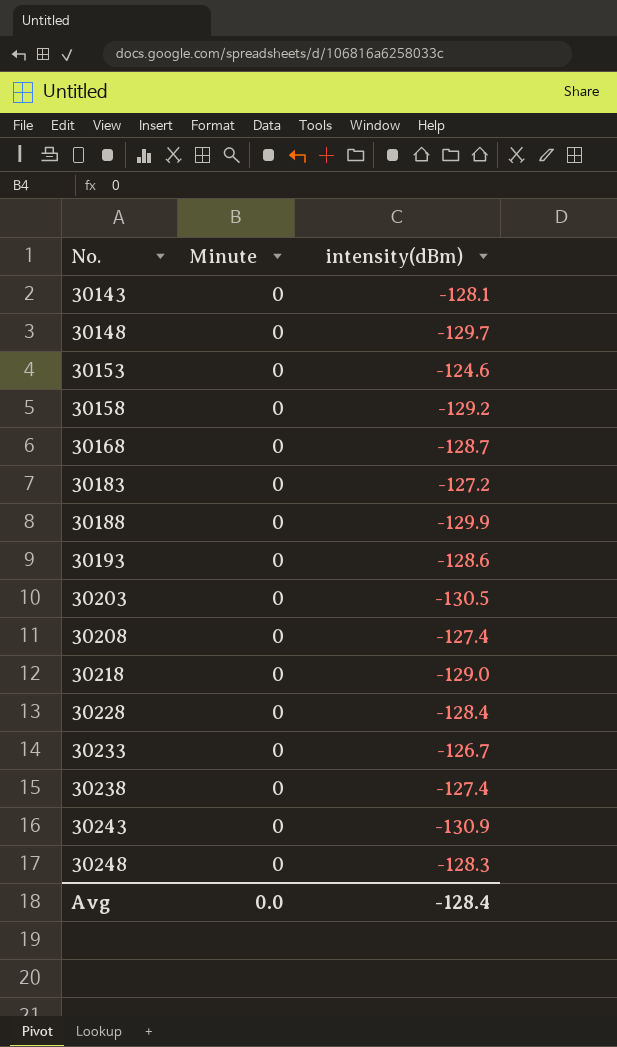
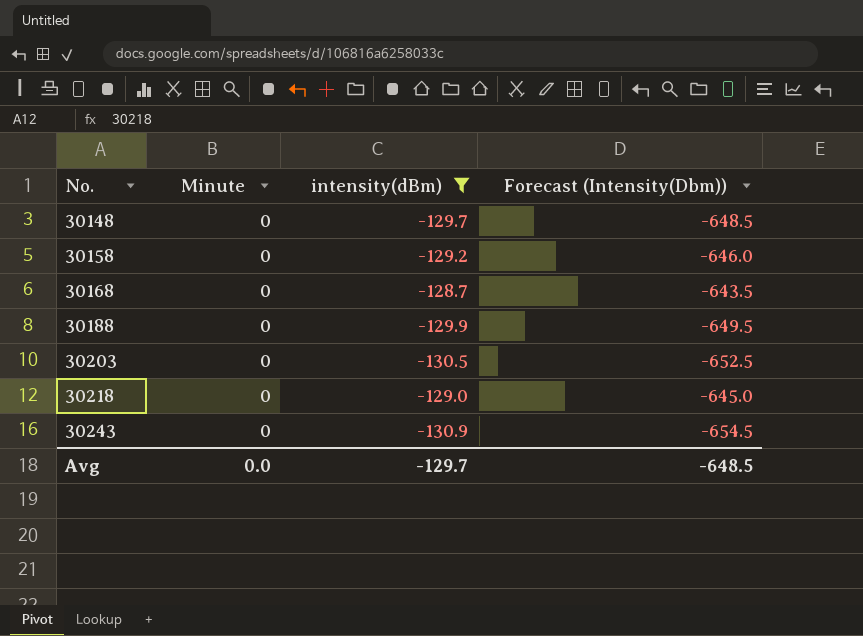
filter: none -> intensity(dBm) <= -128.7
column Forecast (Intensity(Dbm)) | formula: none -> [intensity(dBm)] * 5
Avg | intensity(dBm): -128.4 -> -129.7

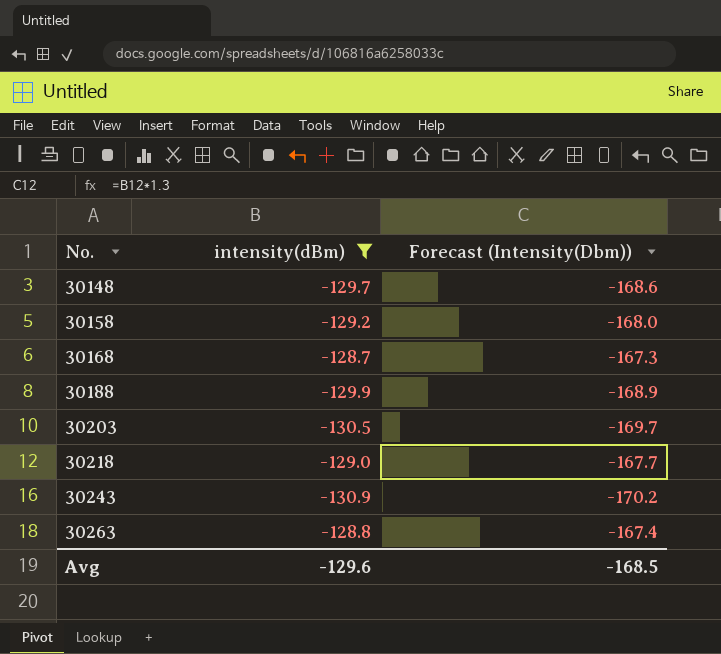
column Minute | position: 2 -> none
column Forecast (Intensity(Dbm)) | formula: [intensity(dBm)] * 5 -> [intensity(dBm)] * 1.3
row 30263: none -> -128.8 | -167.4
Avg | intensity(dBm): -129.7 -> -129.6
Avg | Forecast (Intensity(Dbm)): -648.5 -> -168.5

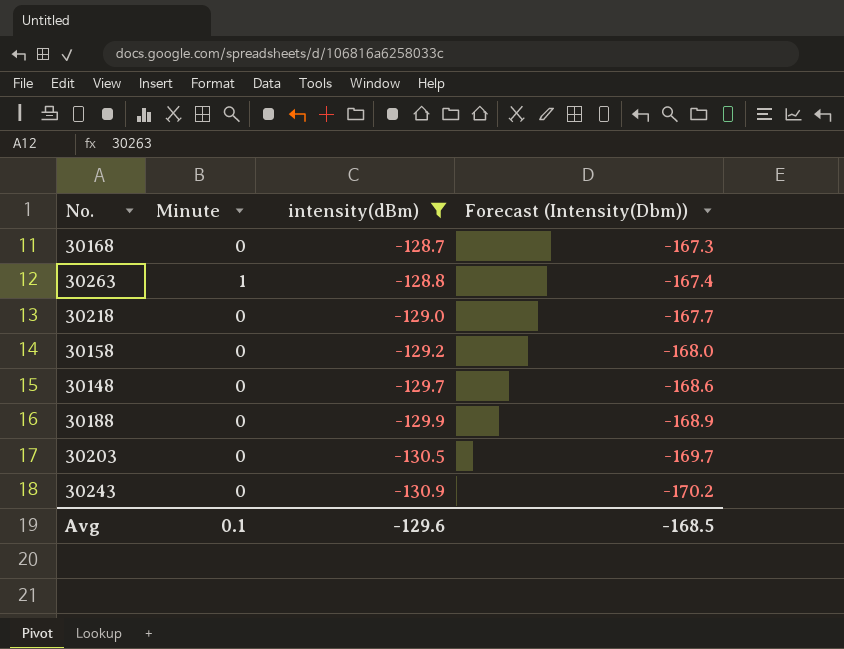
row order: No. ascending -> intensity(dBm) descending
column Minute | position: none -> 2

